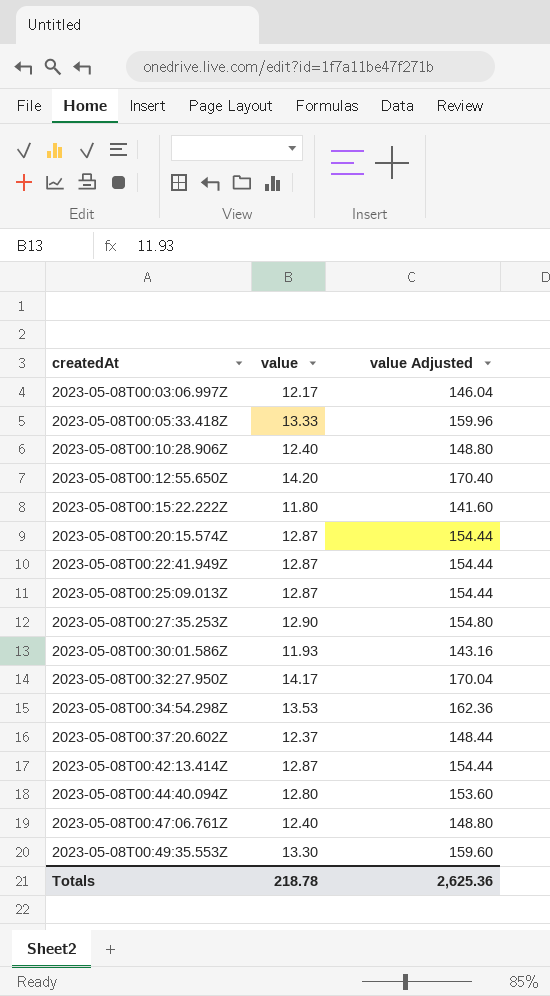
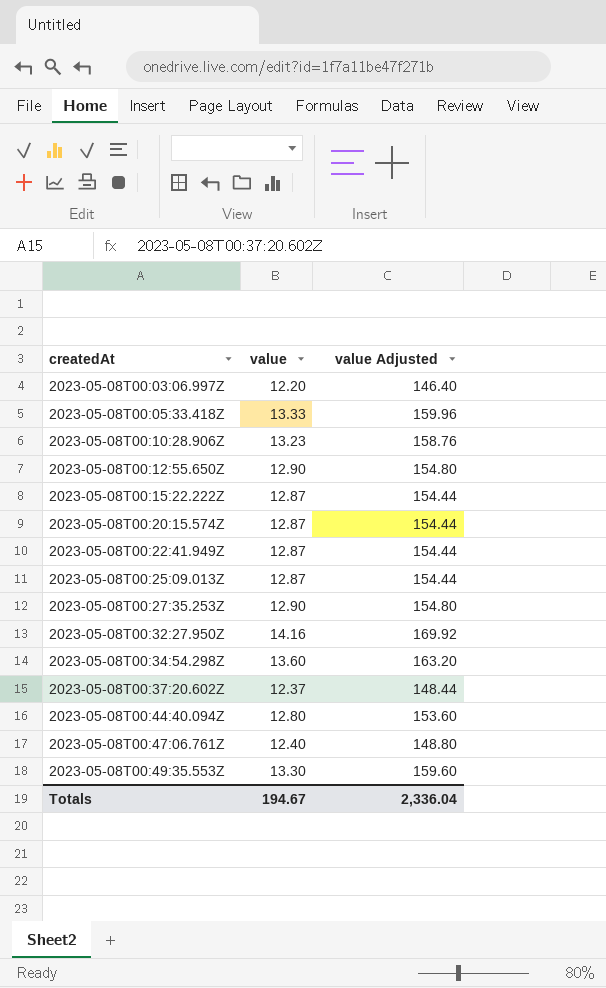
row 2023-05-08T00:30:01.586Z: 11.93 | 143.16 -> none
row 2023-05-08T00:42:13.414Z: 12.87 | 154.44 -> none
2023-05-08T00:03:06.997Z | value: 12.17 -> 12.20
2023-05-08T00:03:06.997Z | value Adjusted: 146.04 -> 146.40
2023-05-08T00:10:28.906Z | value: 12.40 -> 13.23
2023-05-08T00:10:28.906Z | value Adjusted: 148.80 -> 158.76
2023-05-08T00:12:55.650Z | value: 14.20 -> 12.90
2023-05-08T00:12:55.650Z | value Adjusted: 170.40 -> 154.80
2023-05-08T00:15:22.222Z | value: 11.80 -> 12.87
2023-05-08T00:15:22.222Z | value Adjusted: 141.60 -> 154.44
2023-05-08T00:32:27.950Z | value: 14.17 -> 14.16
2023-05-08T00:32:27.950Z | value Adjusted: 170.04 -> 169.92
2023-05-08T00:34:54.298Z | value: 13.53 -> 13.60
2023-05-08T00:34:54.298Z | value Adjusted: 162.36 -> 163.20
Totals | value: 218.78 -> 194.67
Totals | value Adjusted: 2,625.36 -> 2,336.04

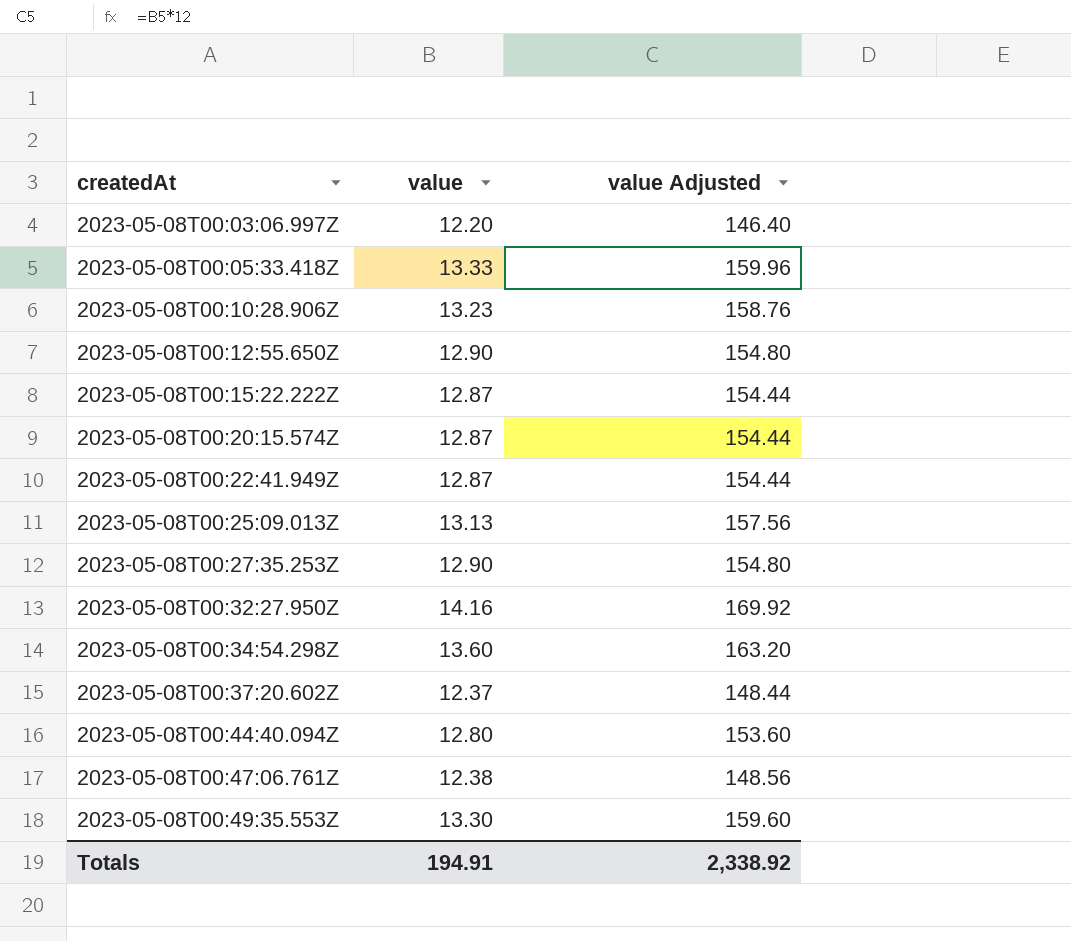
2023-05-08T00:25:09.013Z | value: 12.87 -> 13.13
2023-05-08T00:25:09.013Z | value Adjusted: 154.44 -> 157.56
2023-05-08T00:47:06.761Z | value: 12.40 -> 12.38
2023-05-08T00:47:06.761Z | value Adjusted: 148.80 -> 148.56
Totals | value: 194.67 -> 194.91
Totals | value Adjusted: 2,336.04 -> 2,338.92

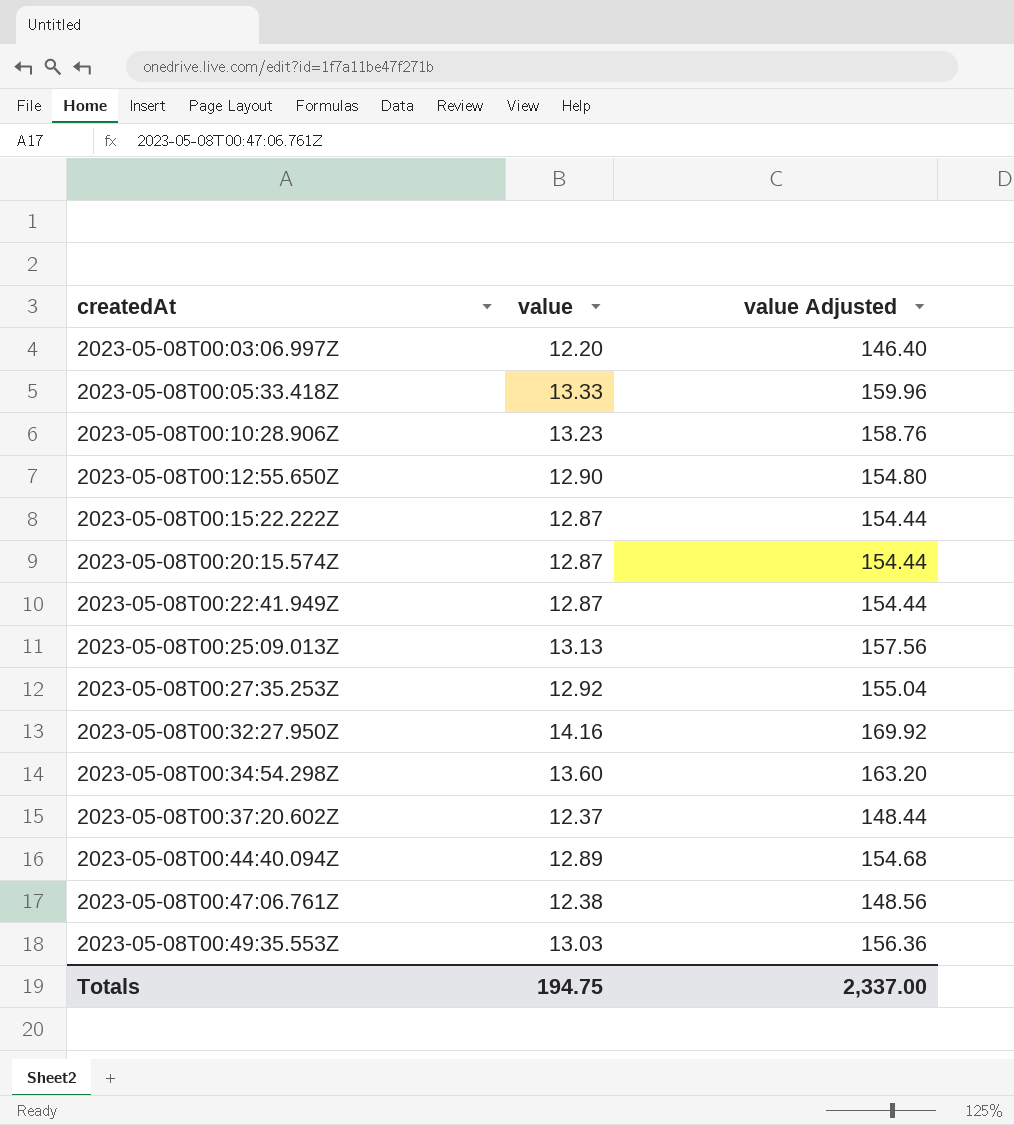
2023-05-08T00:27:35.253Z | value: 12.90 -> 12.92
2023-05-08T00:27:35.253Z | value Adjusted: 154.80 -> 155.04
2023-05-08T00:44:40.094Z | value: 12.80 -> 12.89
2023-05-08T00:44:40.094Z | value Adjusted: 153.60 -> 154.68
2023-05-08T00:49:35.553Z | value: 13.30 -> 13.03
2023-05-08T00:49:35.553Z | value Adjusted: 159.60 -> 156.36
Totals | value: 194.91 -> 194.75
Totals | value Adjusted: 2,338.92 -> 2,337.00

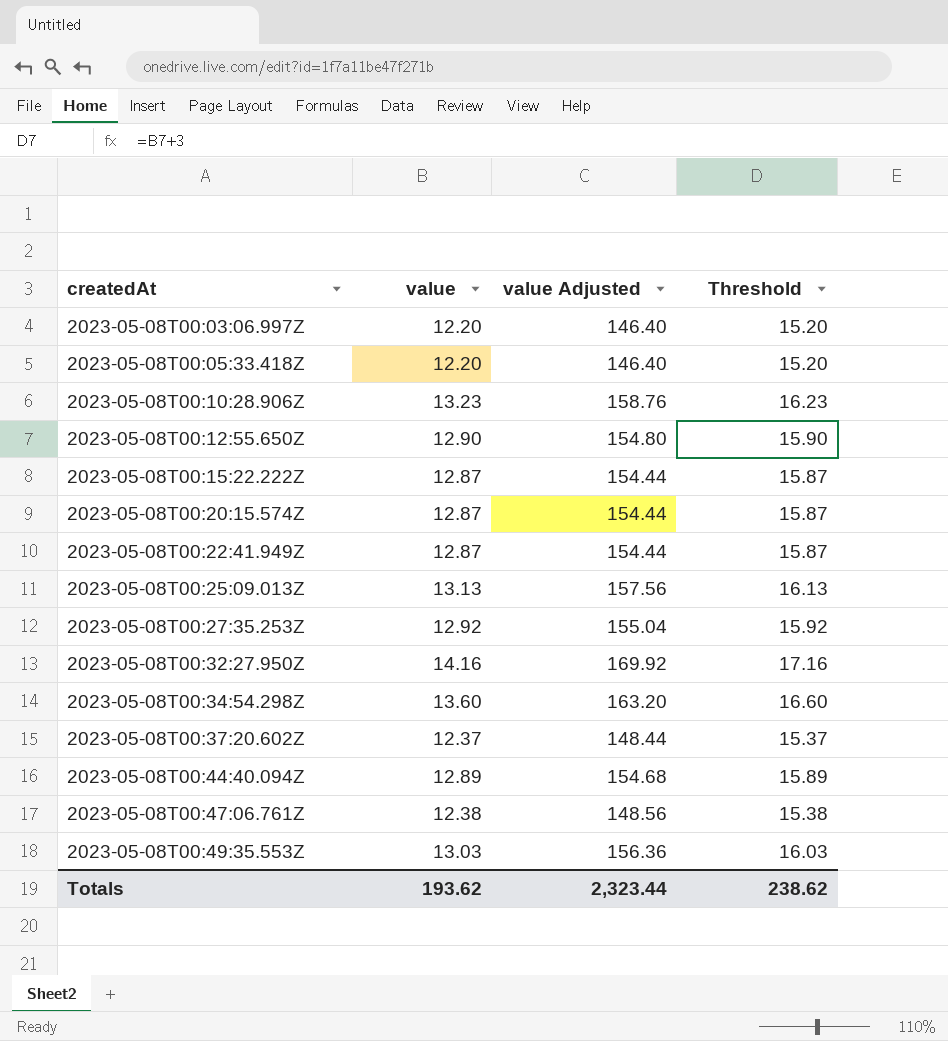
column Threshold | formula: none -> [value] + 3
2023-05-08T00:05:33.418Z | value: 13.33 -> 12.20
2023-05-08T00:05:33.418Z | value Adjusted: 159.96 -> 146.40
Totals | value: 194.75 -> 193.62
Totals | value Adjusted: 2,337.00 -> 2,323.44

